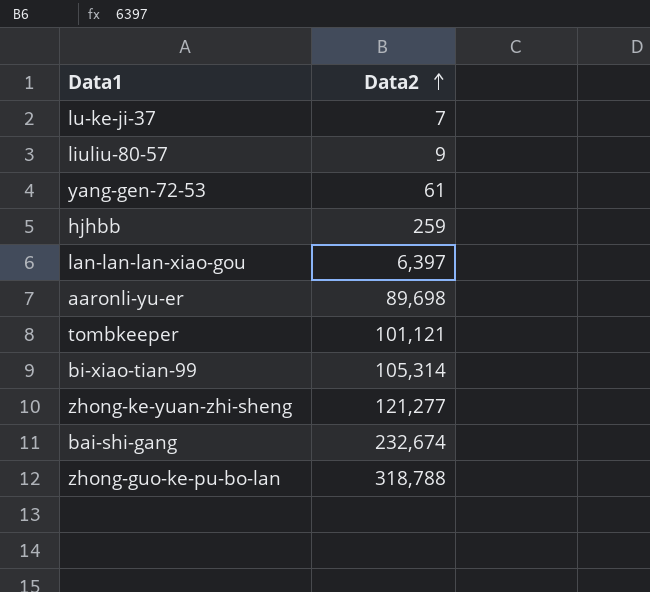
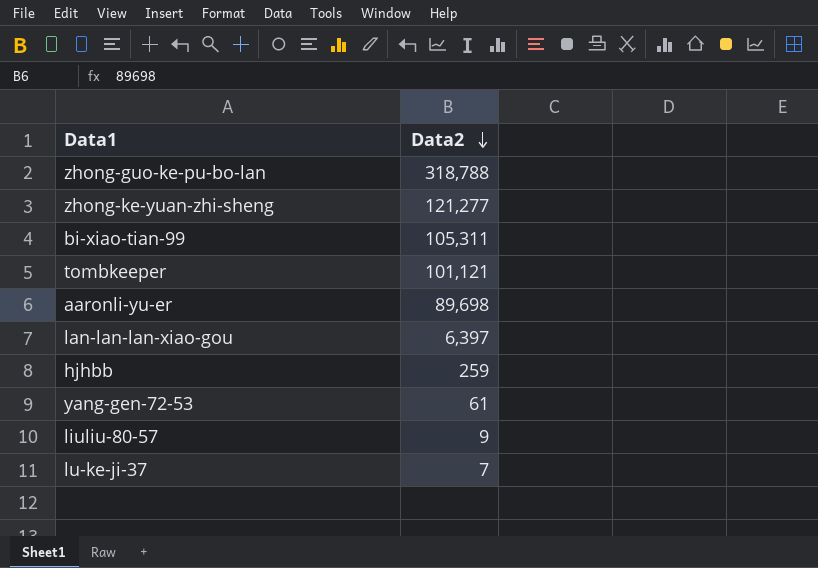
row order: Data2 ascending -> Data2 descending
row bai-shi-gang: 232,674 -> none
bi-xiao-tian-99 | Data2: 105,314 -> 105,311

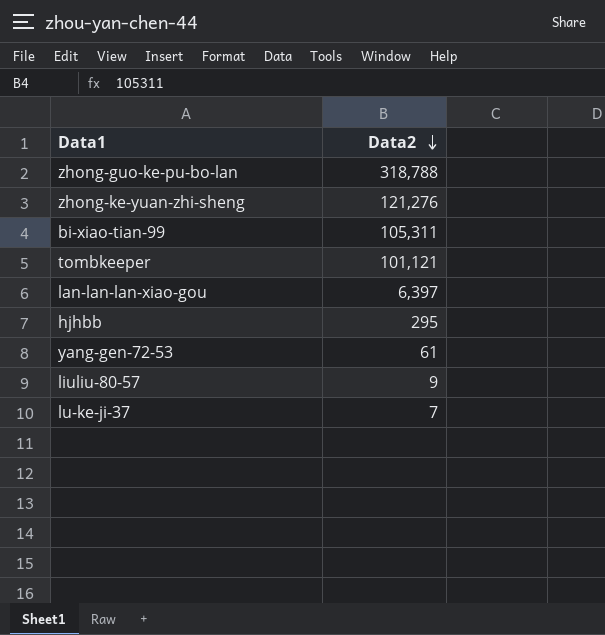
row aaronli-yu-er: 89,698 -> none
zhong-ke-yuan-zhi-sheng | Data2: 121,277 -> 121,276
hjhbb | Data2: 259 -> 295

